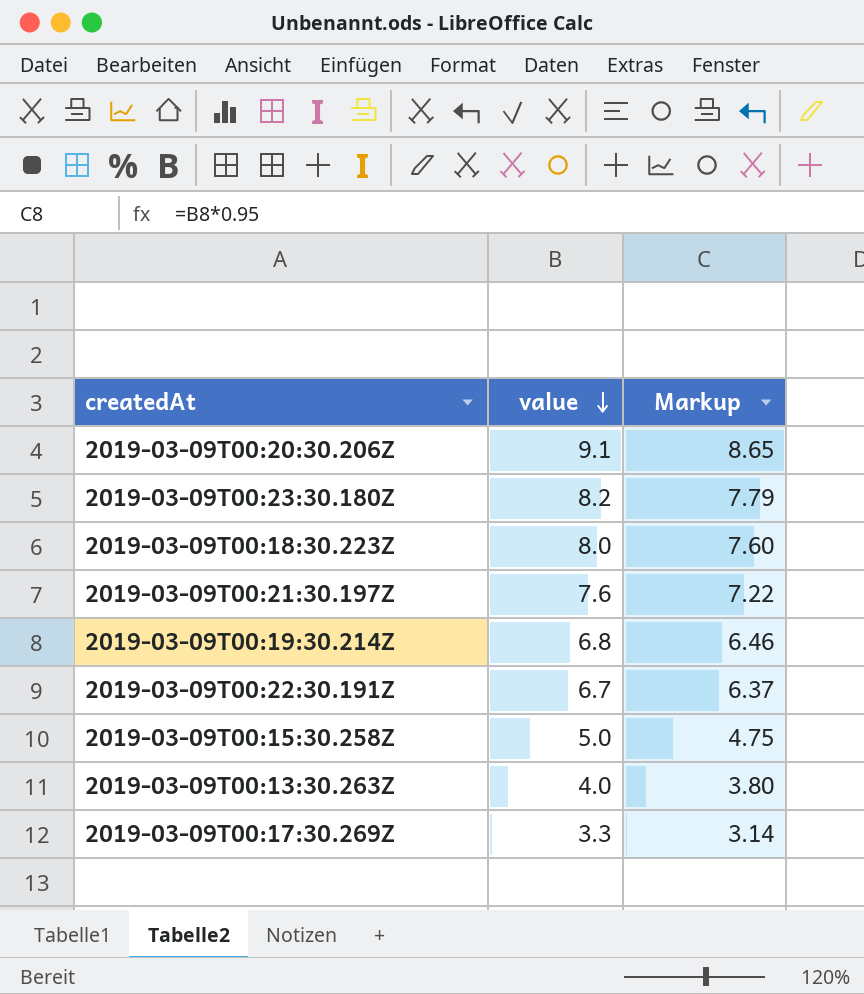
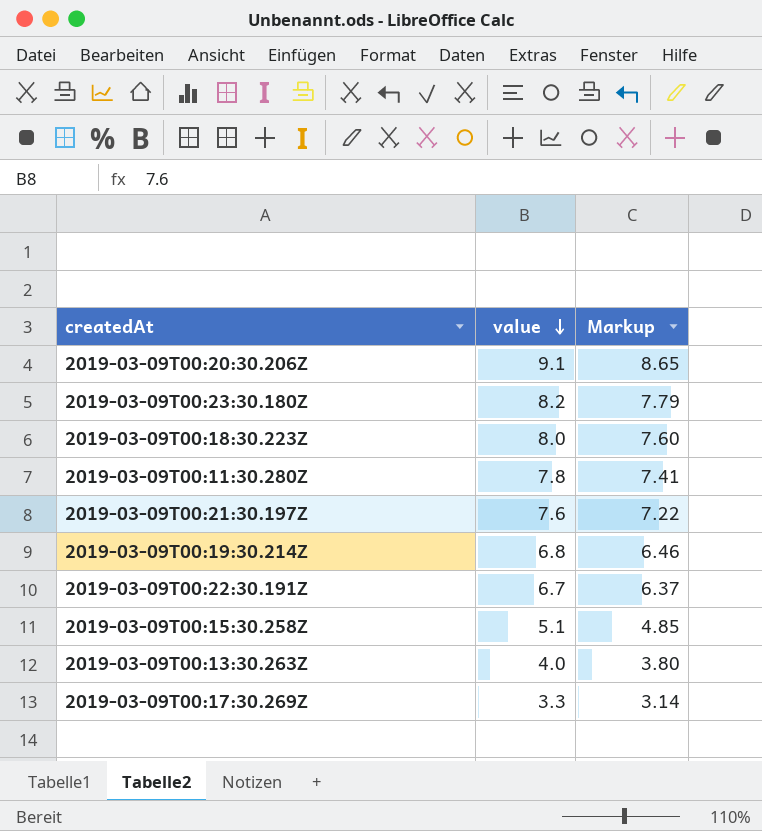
row 2019-03-09T00:11:30.280Z: none -> 7.8 | 7.41
2019-03-09T00:15:30.258Z | value: 5.0 -> 5.1
2019-03-09T00:15:30.258Z | Markup: 4.75 -> 4.85

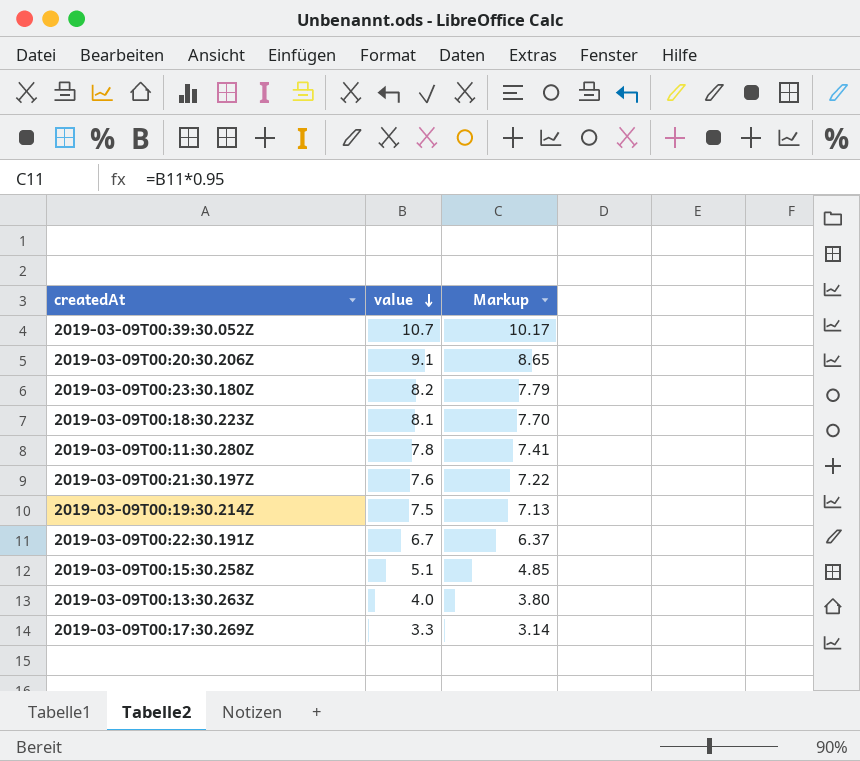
row 2019-03-09T00:39:30.052Z: none -> 10.7 | 10.17
2019-03-09T00:18:30.223Z | value: 8.0 -> 8.1
2019-03-09T00:18:30.223Z | Markup: 7.60 -> 7.70
2019-03-09T00:19:30.214Z | value: 6.8 -> 7.5
2019-03-09T00:19:30.214Z | Markup: 6.46 -> 7.13

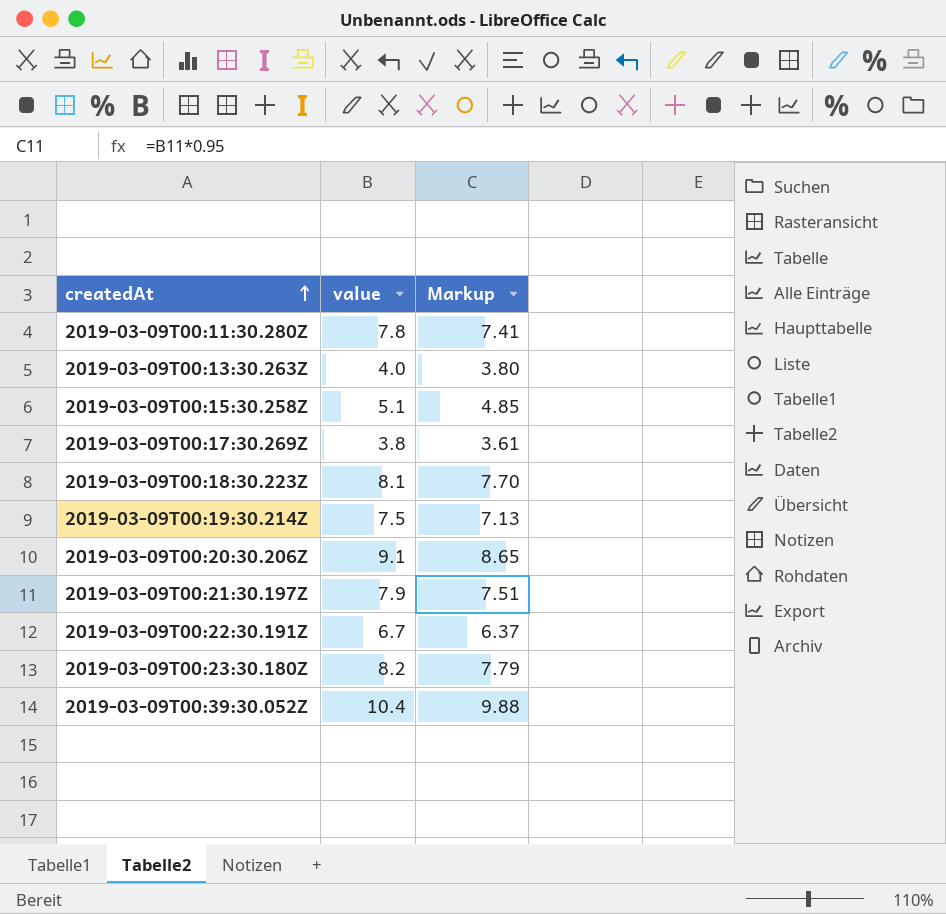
row order: value descending -> createdAt ascending
2019-03-09T00:17:30.269Z | value: 3.3 -> 3.8
2019-03-09T00:17:30.269Z | Markup: 3.14 -> 3.61
2019-03-09T00:21:30.197Z | value: 7.6 -> 7.9
2019-03-09T00:21:30.197Z | Markup: 7.22 -> 7.51
2019-03-09T00:39:30.052Z | value: 10.7 -> 10.4
2019-03-09T00:39:30.052Z | Markup: 10.17 -> 9.88

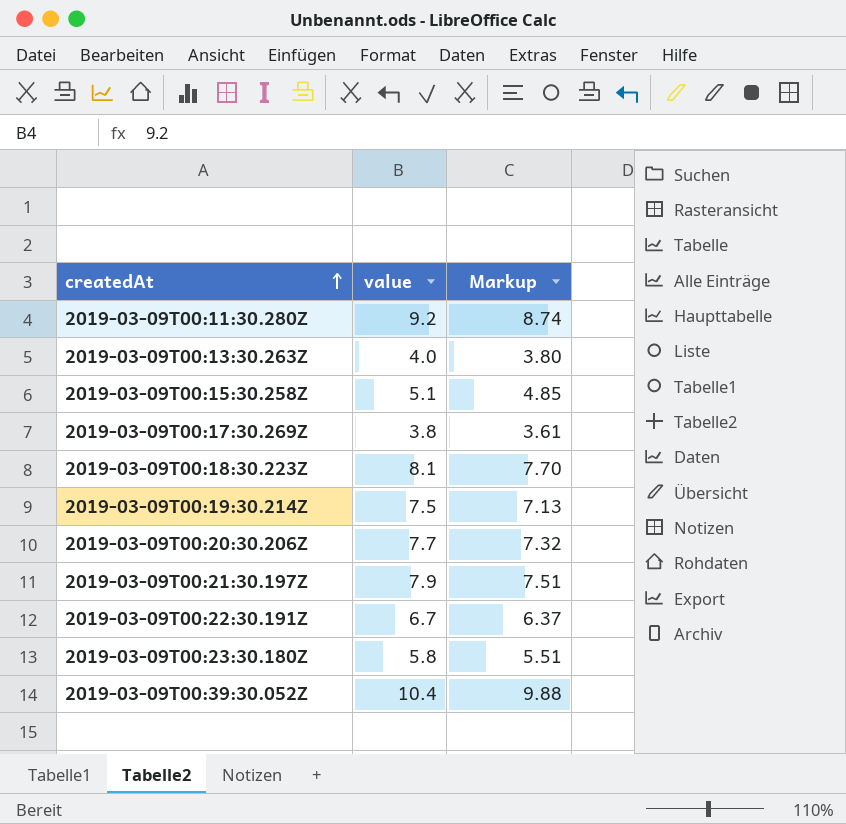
2019-03-09T00:11:30.280Z | value: 7.8 -> 9.2
2019-03-09T00:11:30.280Z | Markup: 7.41 -> 8.74
2019-03-09T00:20:30.206Z | value: 9.1 -> 7.7
2019-03-09T00:20:30.206Z | Markup: 8.65 -> 7.32
2019-03-09T00:23:30.180Z | value: 8.2 -> 5.8
2019-03-09T00:23:30.180Z | Markup: 7.79 -> 5.51

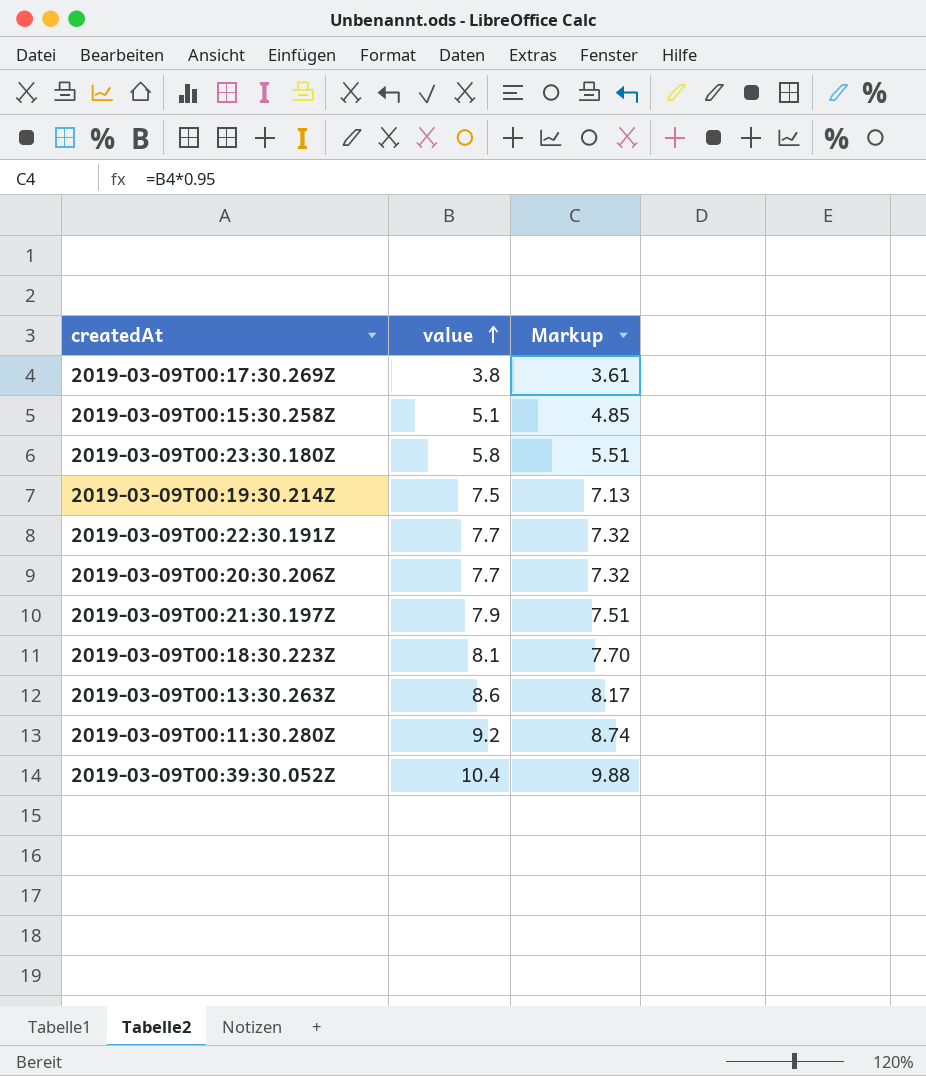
row order: createdAt ascending -> value ascending
2019-03-09T00:22:30.191Z | value: 6.7 -> 7.7
2019-03-09T00:22:30.191Z | Markup: 6.37 -> 7.32
2019-03-09T00:13:30.263Z | value: 4.0 -> 8.6
2019-03-09T00:13:30.263Z | Markup: 3.80 -> 8.17

